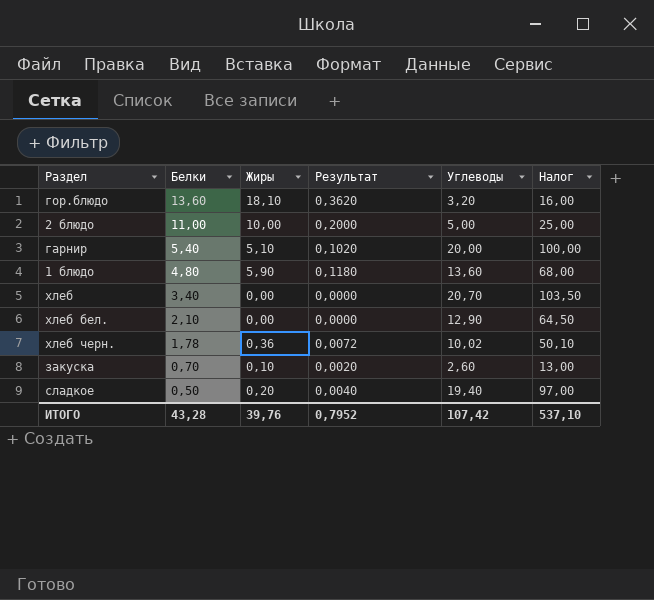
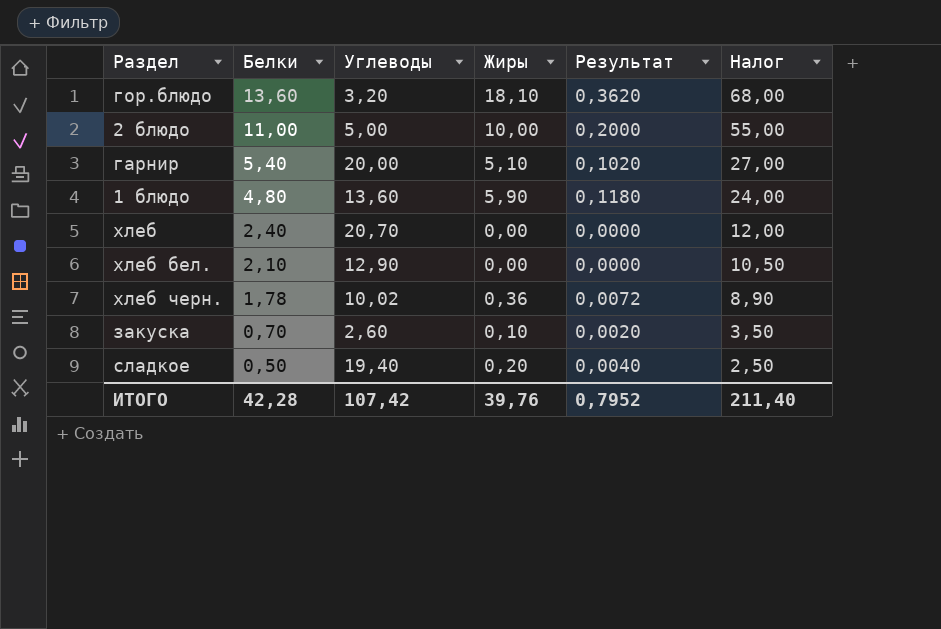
column Углеводы | position: 5 -> 3
column Налог | formula: [Углеводы] * 5 -> [Белки] * 5
хлеб | Белки: 3,40 -> 2,40
ИТОГО | Белки: 43,28 -> 42,28
ИТОГО | Налог: 537,10 -> 211,40

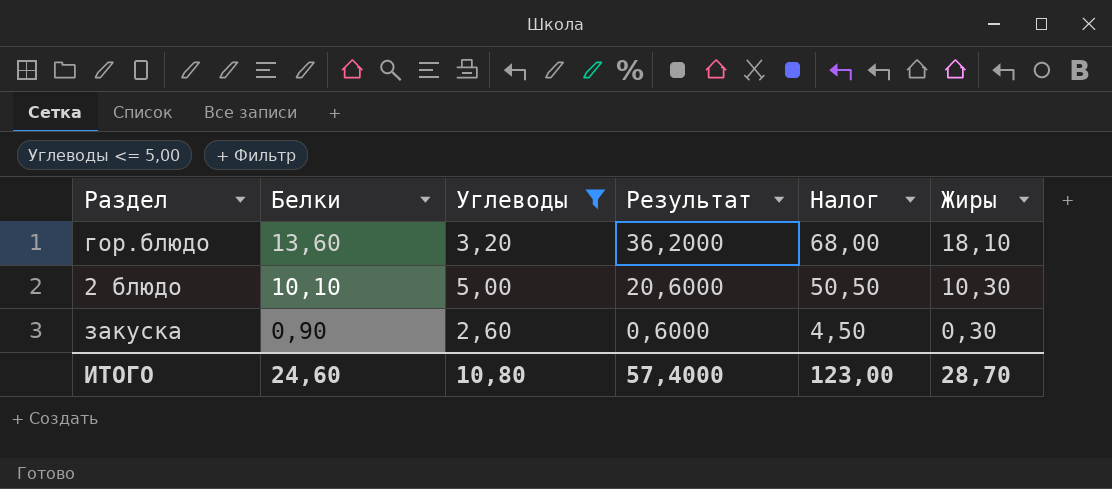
filter: none -> Углеводы <= 5,00
column Результат | formula: [Жиры] * 0,02 -> [Жиры] * 2
column Жиры | position: 4 -> 6
2 блюдо | Белки: 11,00 -> 10,10
2 блюдо | Налог: 55,00 -> 50,50
2 блюдо | Жиры: 10,00 -> 10,30
закуска | Белки: 0,70 -> 0,90
закуска | Налог: 3,50 -> 4,50
закуска | Жиры: 0,10 -> 0,30
ИТОГО | Белки: 42,28 -> 24,60
ИТОГО | Углеводы: 107,42 -> 10,80
ИТОГО | Результат: 0,7952 -> 57,4000
ИТОГО | Налог: 211,40 -> 123,00
ИТОГО | Жиры: 39,76 -> 28,70

